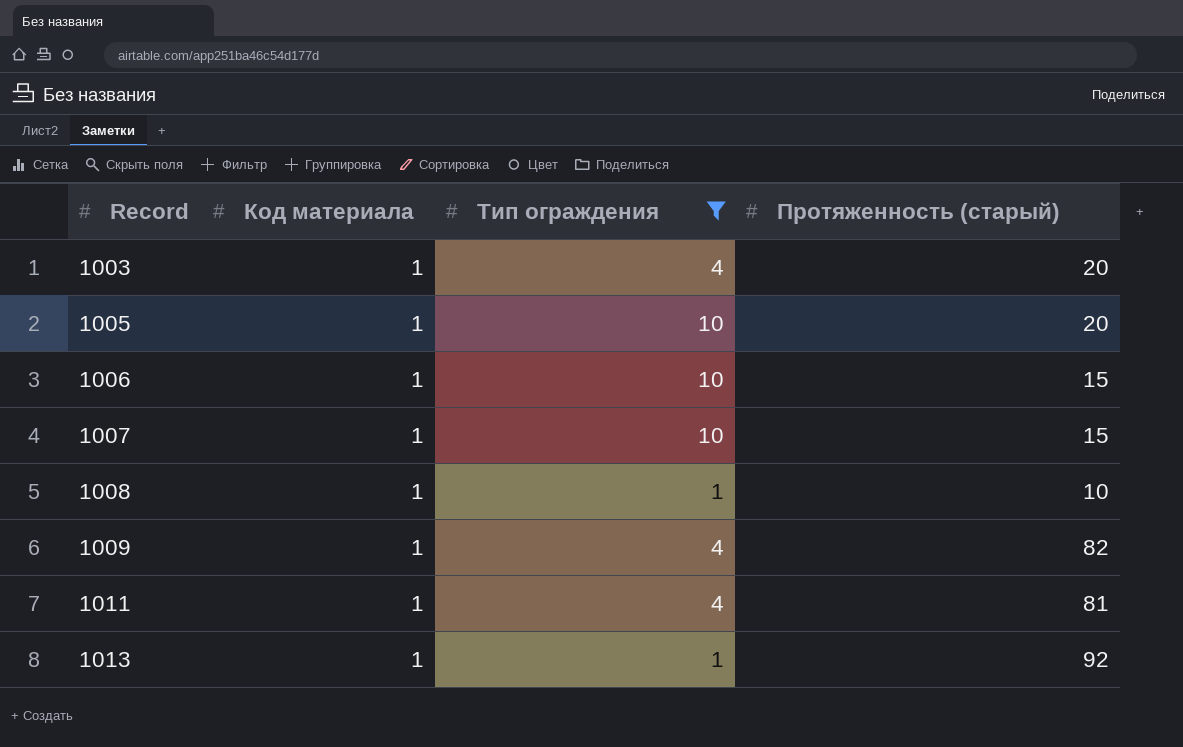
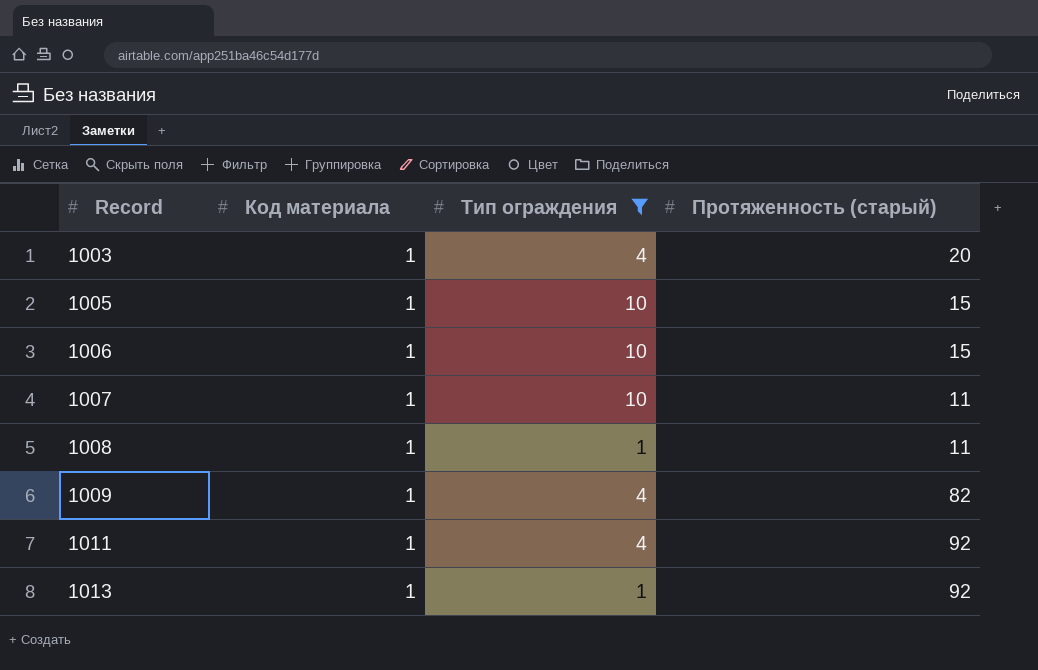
1005 | Протяженность (старый): 20 -> 15
1007 | Протяженность (старый): 15 -> 11
1008 | Протяженность (старый): 10 -> 11
1011 | Протяженность (старый): 81 -> 92

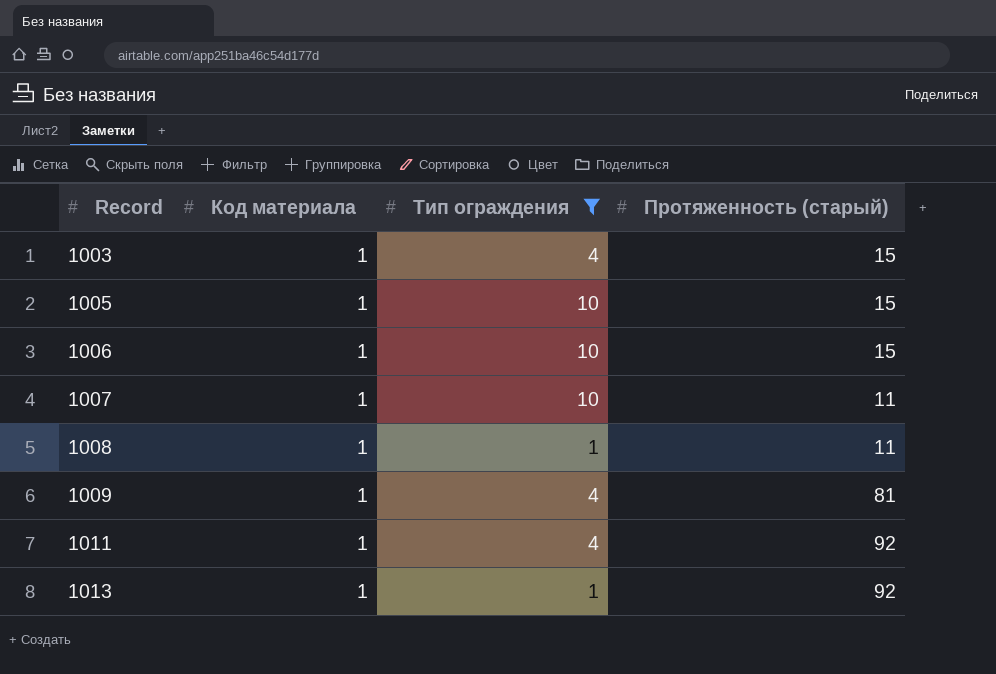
1003 | Протяженность (старый): 20 -> 15
1009 | Протяженность (старый): 82 -> 81

